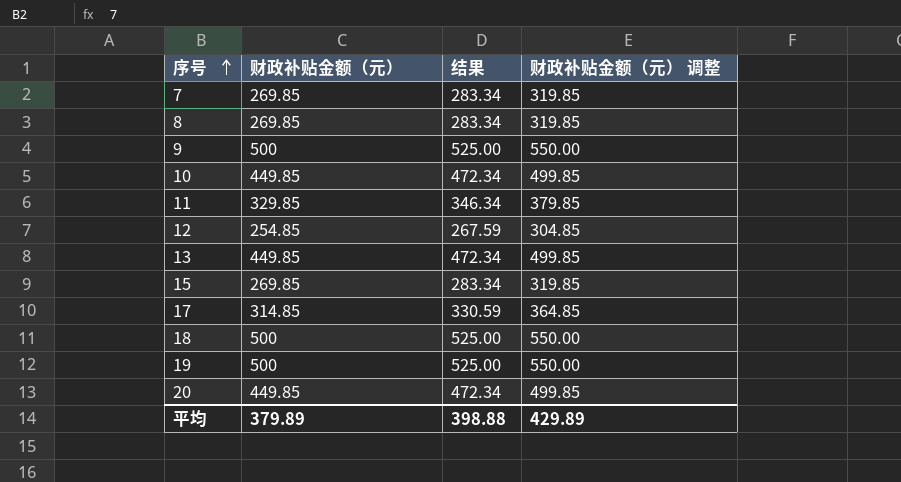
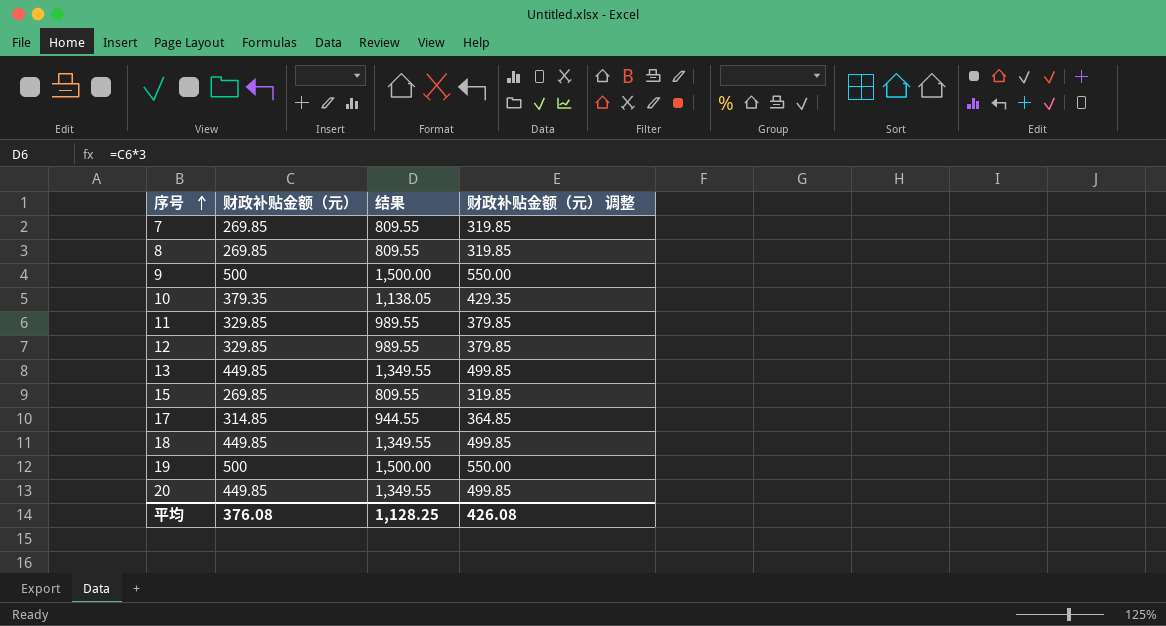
column 结果 | formula: [财政补贴金额（元）] * 1.05 -> [财政补贴金额（元）] * 3
10 | 财政补贴金额（元）: 449.85 -> 379.35
10 | 财政补贴金额（元） 调整: 499.85 -> 429.35
12 | 财政补贴金额（元）: 254.85 -> 329.85
12 | 财政补贴金额（元） 调整: 304.85 -> 379.85
18 | 财政补贴金额（元）: 500 -> 449.85
18 | 财政补贴金额（元） 调整: 550.00 -> 499.85
平均 | 财政补贴金额（元）: 379.89 -> 376.08
平均 | 结果: 398.88 -> 1,128.25
平均 | 财政补贴金额（元） 调整: 429.89 -> 426.08

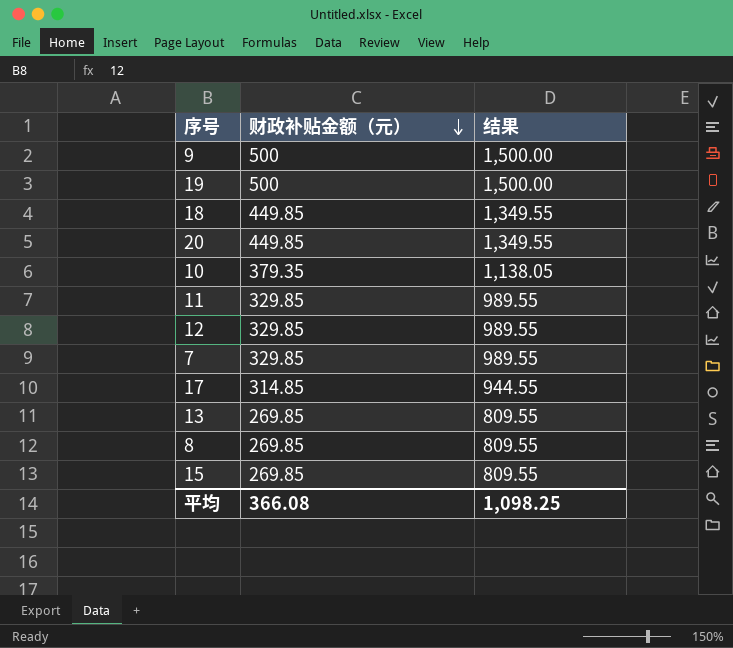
row order: 序号 ascending -> 财政补贴金额（元） descending
column 财政补贴金额（元） 调整 | formula: [财政补贴金额（元）] + 50 -> none
7 | 财政补贴金额（元）: 269.85 -> 329.85
7 | 结果: 809.55 -> 989.55
13 | 财政补贴金额（元）: 449.85 -> 269.85
13 | 结果: 1,349.55 -> 809.55
平均 | 财政补贴金额（元）: 376.08 -> 366.08
平均 | 结果: 1,128.25 -> 1,098.25

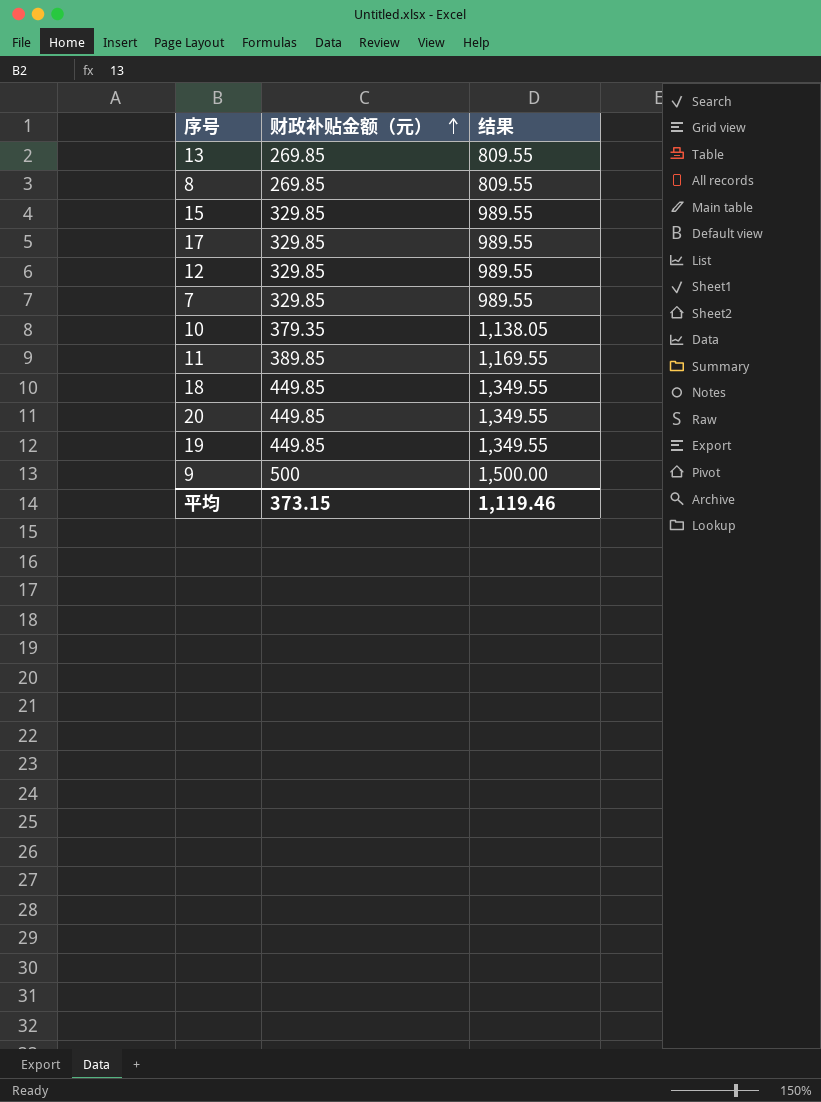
row order: 财政补贴金额（元） descending -> 财政补贴金额（元） ascending
15 | 财政补贴金额（元）: 269.85 -> 329.85
15 | 结果: 809.55 -> 989.55
17 | 财政补贴金额（元）: 314.85 -> 329.85
17 | 结果: 944.55 -> 989.55
11 | 财政补贴金额（元）: 329.85 -> 389.85
11 | 结果: 989.55 -> 1,169.55
19 | 财政补贴金额（元）: 500 -> 449.85
19 | 结果: 1,500.00 -> 1,349.55
平均 | 财政补贴金额（元）: 366.08 -> 373.15
平均 | 结果: 1,098.25 -> 1,119.46

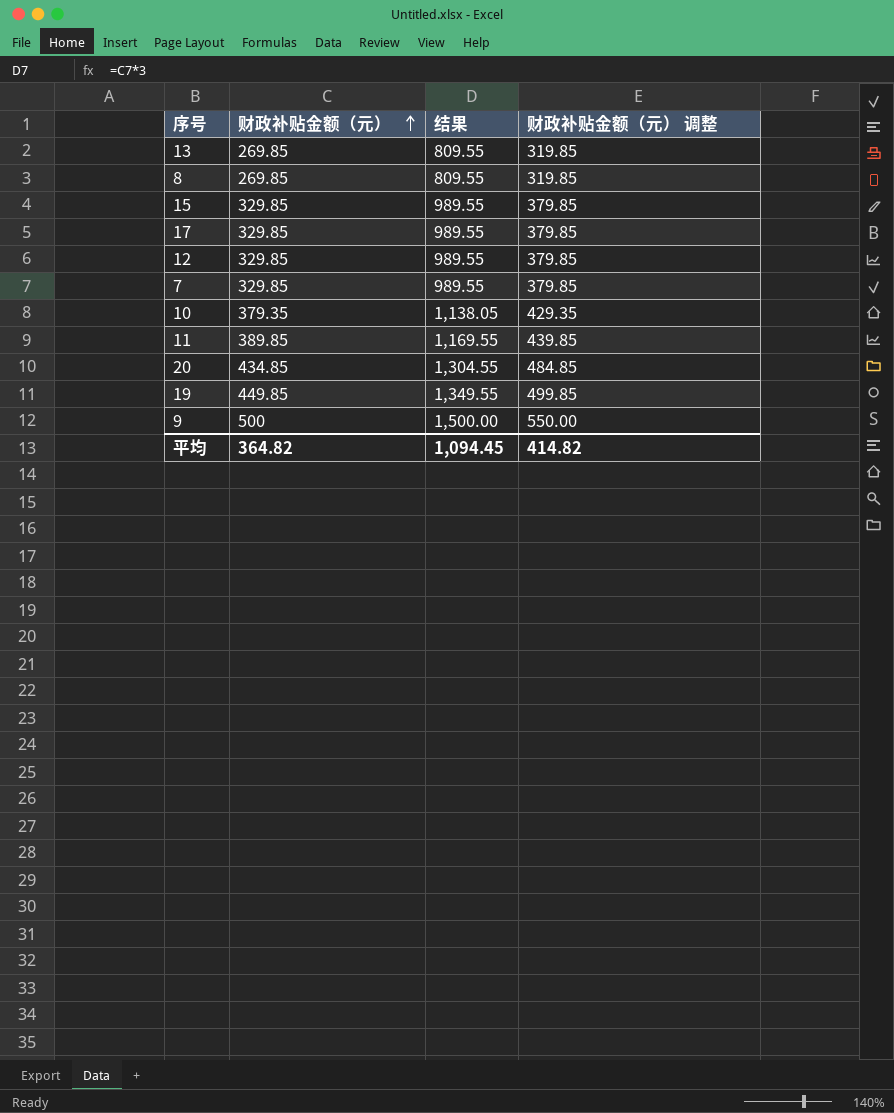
column 财政补贴金额（元） 调整 | formula: none -> [财政补贴金额（元）] + 50
row 18: 449.85 | 1,349.55 -> none
20 | 财政补贴金额（元）: 449.85 -> 434.85
20 | 结果: 1,349.55 -> 1,304.55
平均 | 财政补贴金额（元）: 373.15 -> 364.82
平均 | 结果: 1,119.46 -> 1,094.45

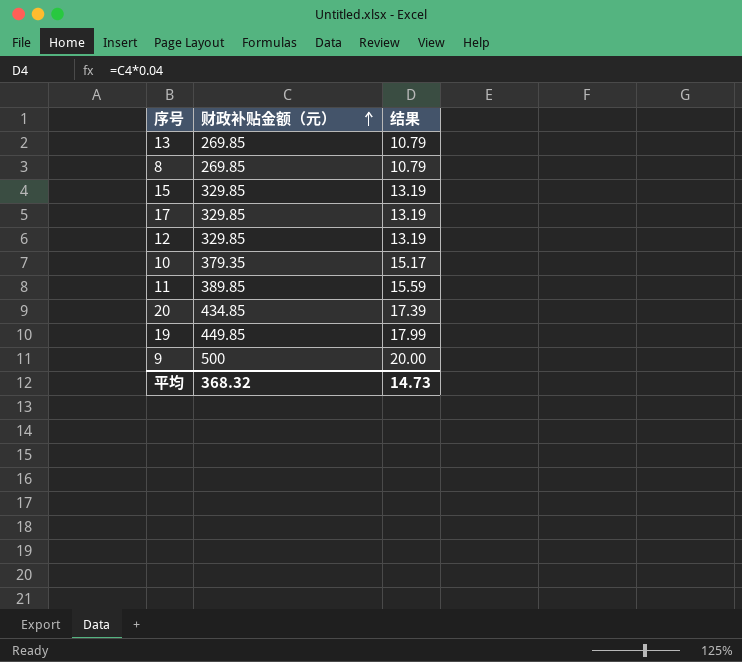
column 财政补贴金额（元） 调整 | formula: [财政补贴金额（元）] + 50 -> none
column 结果 | formula: [财政补贴金额（元）] * 3 -> [财政补贴金额（元）] * 0.04
row 7: 329.85 | 989.55 | 379.85 -> none
平均 | 财政补贴金额（元）: 364.82 -> 368.32
平均 | 结果: 1,094.45 -> 14.73

